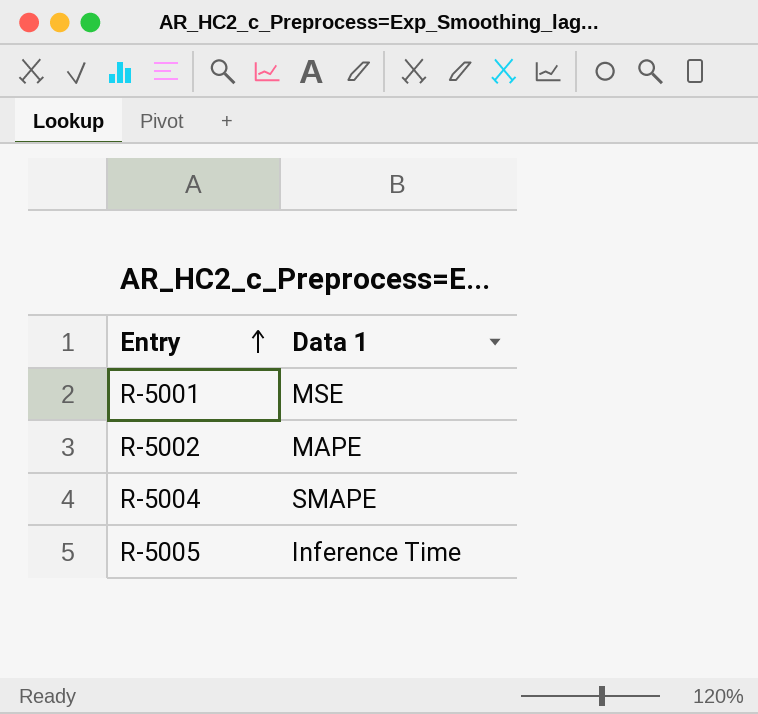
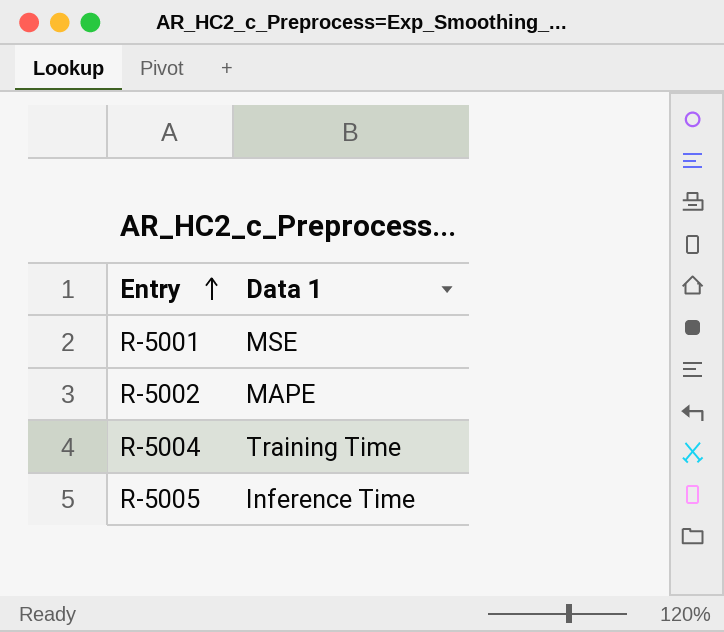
R-5004 | Data 1: SMAPE -> Training Time

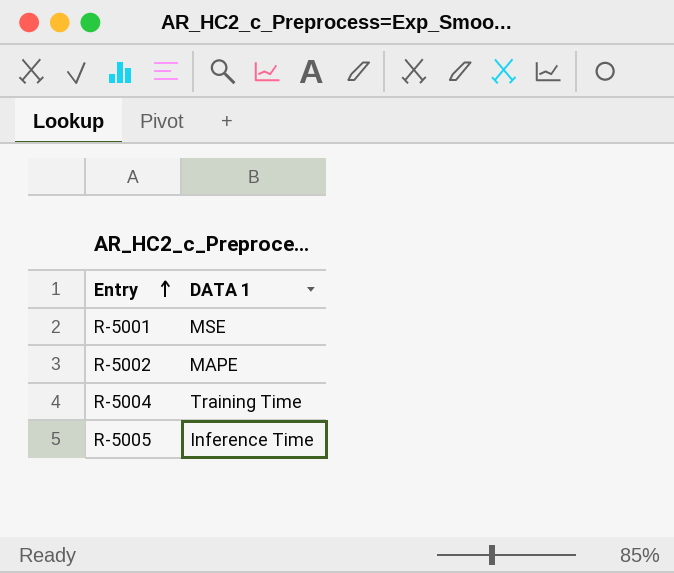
column name: Data 1 -> DATA 1

